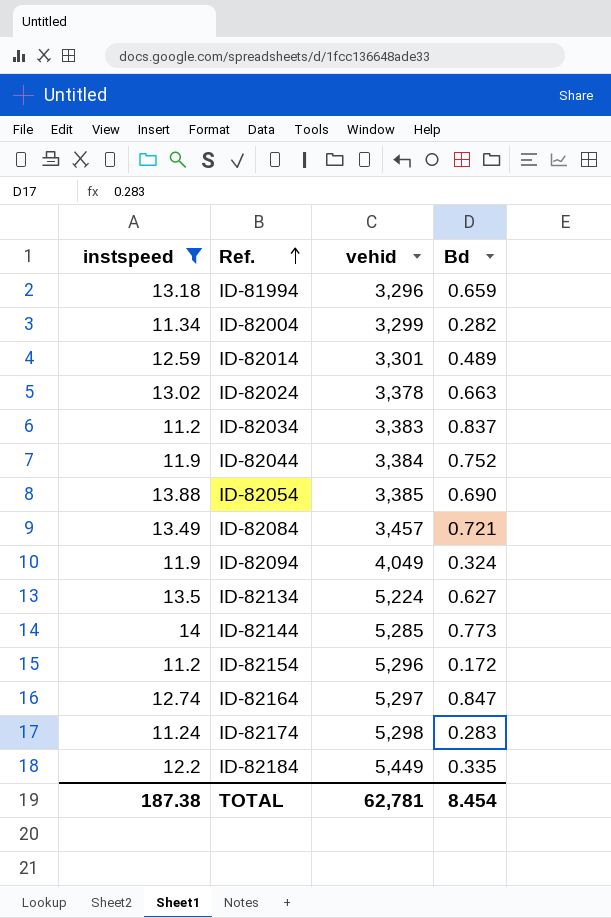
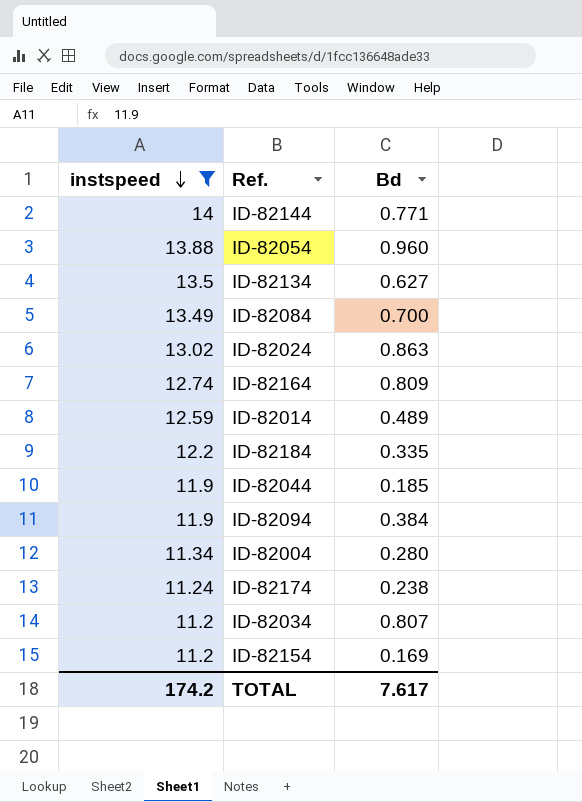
row order: Ref. ascending -> instspeed descending
column vehid | position: 3 -> none
row ID-81994: 13.18 | 3,296 | 0.659 -> none
ID-82144 | Bd: 0.773 -> 0.771
ID-82054 | Bd: 0.690 -> 0.960
ID-82084 | Bd: 0.721 -> 0.700
ID-82024 | Bd: 0.663 -> 0.863
ID-82164 | Bd: 0.847 -> 0.809
ID-82044 | Bd: 0.752 -> 0.185
ID-82094 | Bd: 0.324 -> 0.384
ID-82004 | Bd: 0.282 -> 0.280
ID-82174 | Bd: 0.283 -> 0.238
ID-82034 | Bd: 0.837 -> 0.807
ID-82154 | Bd: 0.172 -> 0.169
TOTAL | instspeed: 187.38 -> 174.2
TOTAL | Bd: 8.454 -> 7.617

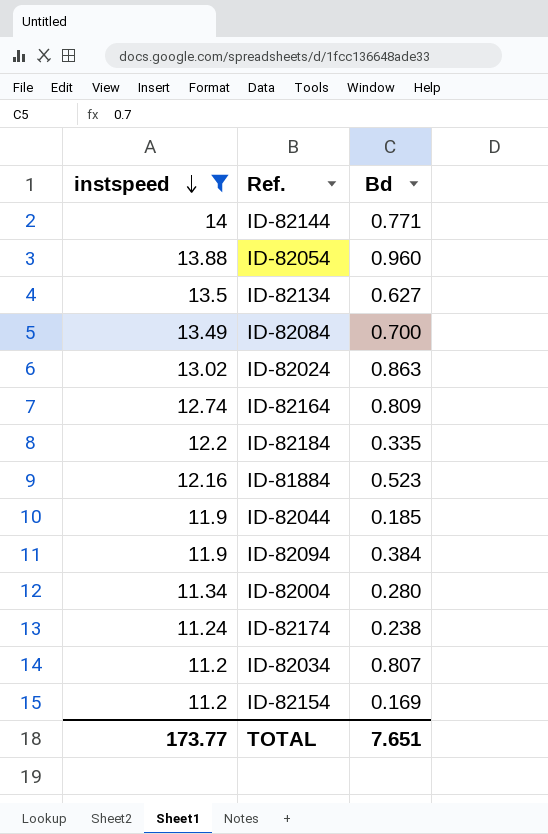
row ID-82014: 12.59 | 0.489 -> none
row ID-81884: none -> 12.16 | 0.523
TOTAL | instspeed: 174.2 -> 173.77
TOTAL | Bd: 7.617 -> 7.651

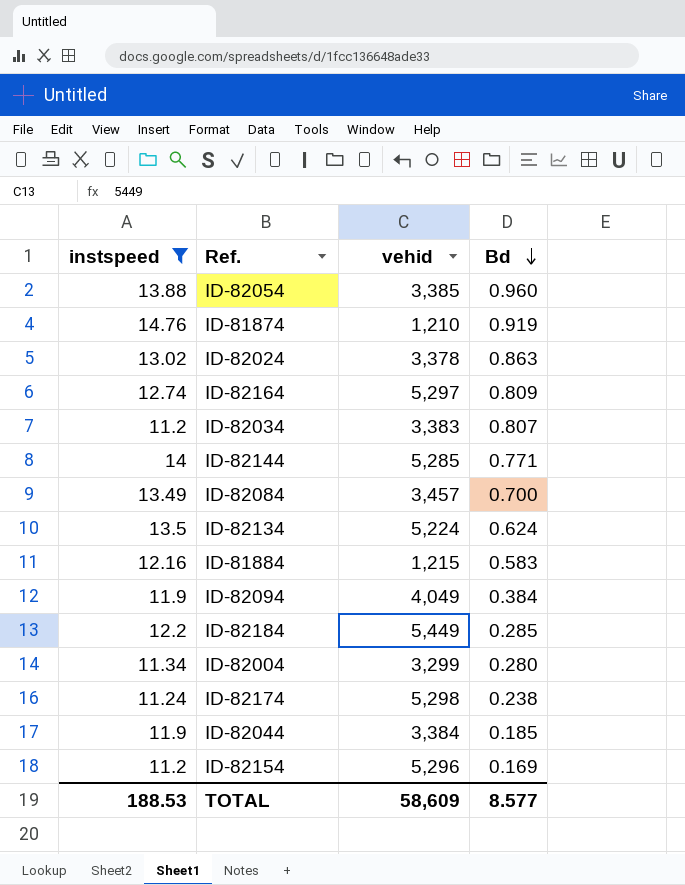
row order: instspeed descending -> Bd descending
column vehid | position: none -> 3
row ID-81874: none -> 14.76 | 1,210 | 0.919
ID-82134 | Bd: 0.627 -> 0.624
ID-81884 | Bd: 0.523 -> 0.583
ID-82184 | Bd: 0.335 -> 0.285
TOTAL | instspeed: 173.77 -> 188.53
TOTAL | Bd: 7.651 -> 8.577

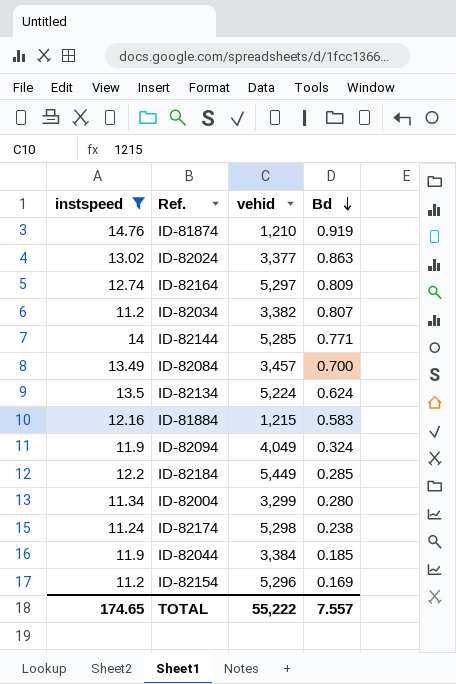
row ID-82054: 13.88 | 3,385 | 0.960 -> none
ID-82024 | vehid: 3,378 -> 3,377
ID-82034 | vehid: 3,383 -> 3,382
ID-82094 | Bd: 0.384 -> 0.324
TOTAL | instspeed: 188.53 -> 174.65
TOTAL | vehid: 58,609 -> 55,222
TOTAL | Bd: 8.577 -> 7.557

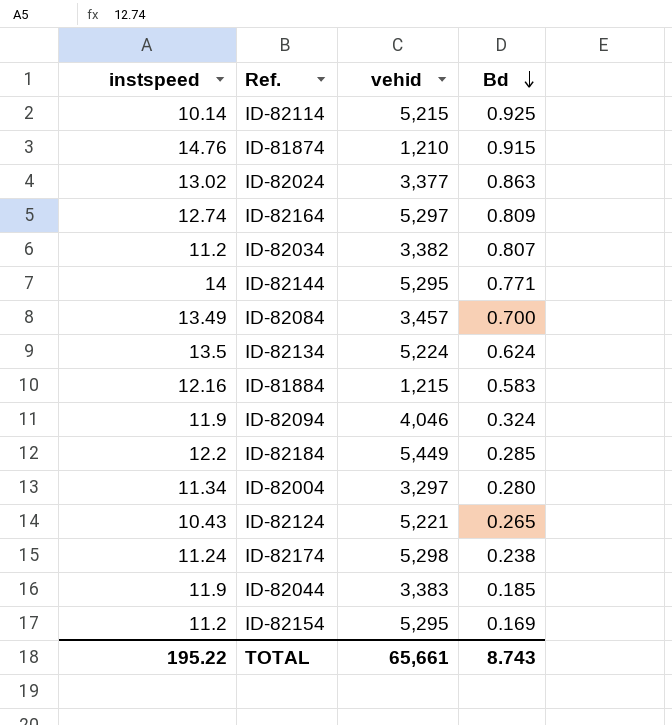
filter: instspeed >= 11.2 -> none
ID-81874 | Bd: 0.919 -> 0.915
ID-82144 | vehid: 5,285 -> 5,295
ID-82094 | vehid: 4,049 -> 4,046
ID-82004 | vehid: 3,299 -> 3,297
ID-82044 | vehid: 3,384 -> 3,383
ID-82154 | vehid: 5,296 -> 5,295
TOTAL | instspeed: 174.65 -> 195.22
TOTAL | vehid: 55,222 -> 65,661
TOTAL | Bd: 7.557 -> 8.743

